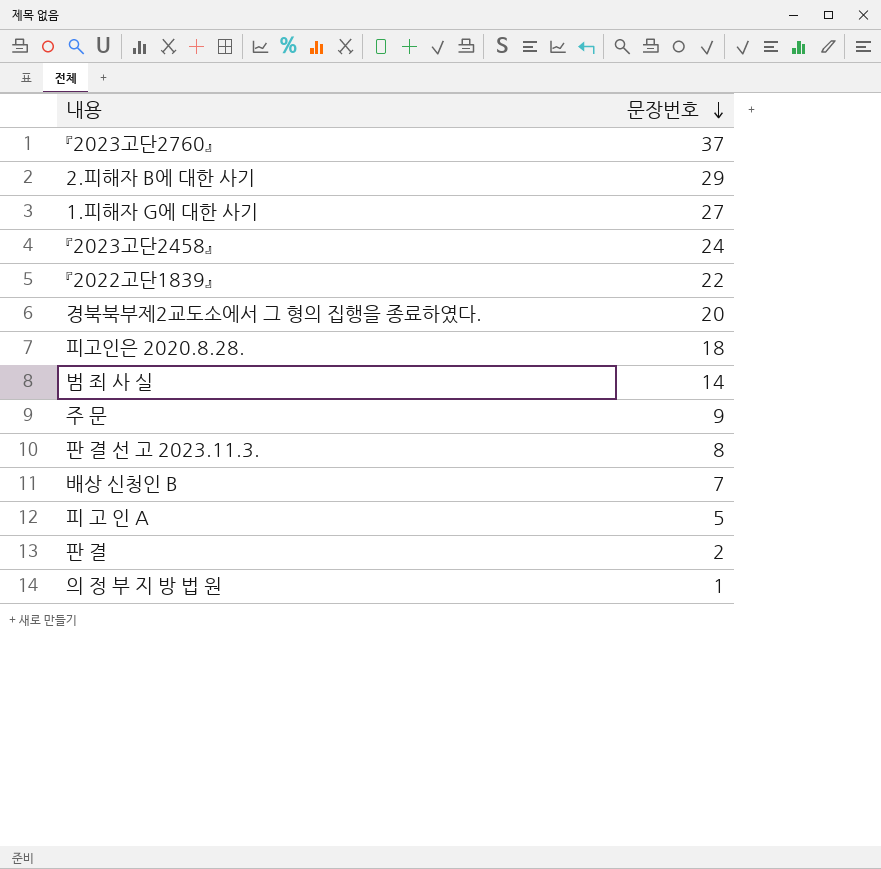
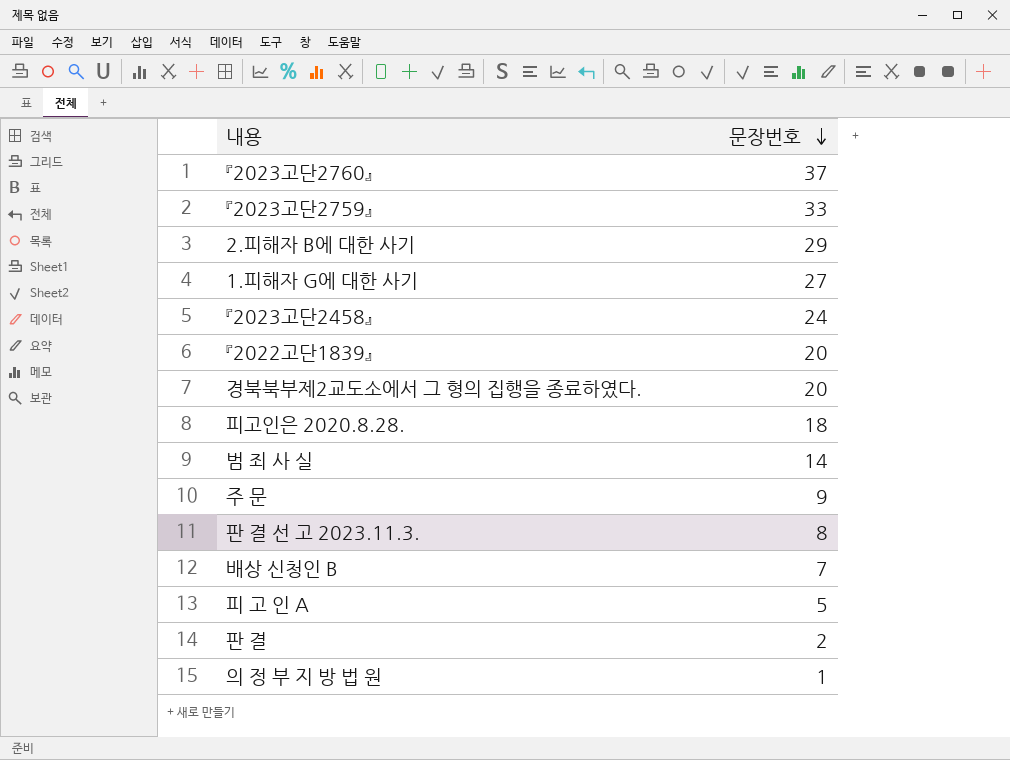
row 『2023고단2759』: none -> 33
『2022고단1839』 | 문장번호: 22 -> 20

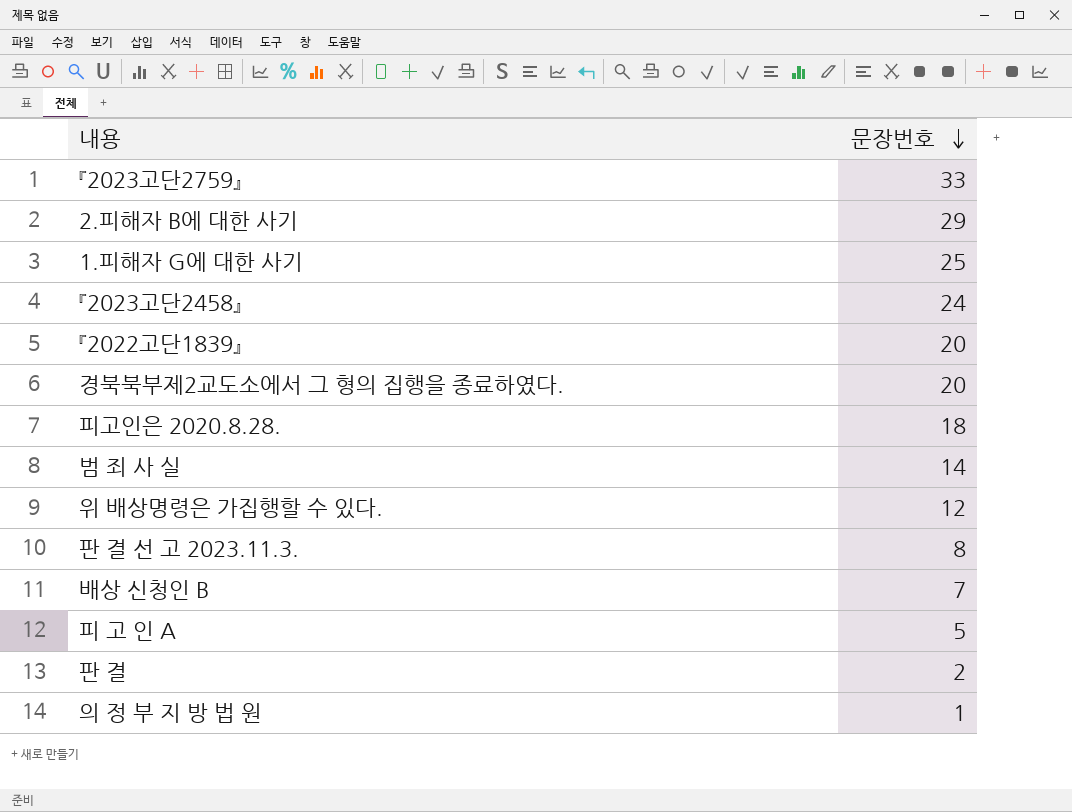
row 『2023고단2760』: 37 -> none
row 주 문: 9 -> none
1.피해자 G에 대한 사기 | 문장번호: 27 -> 25
row 위 배상명령은 가집행할 수 있다.: none -> 12

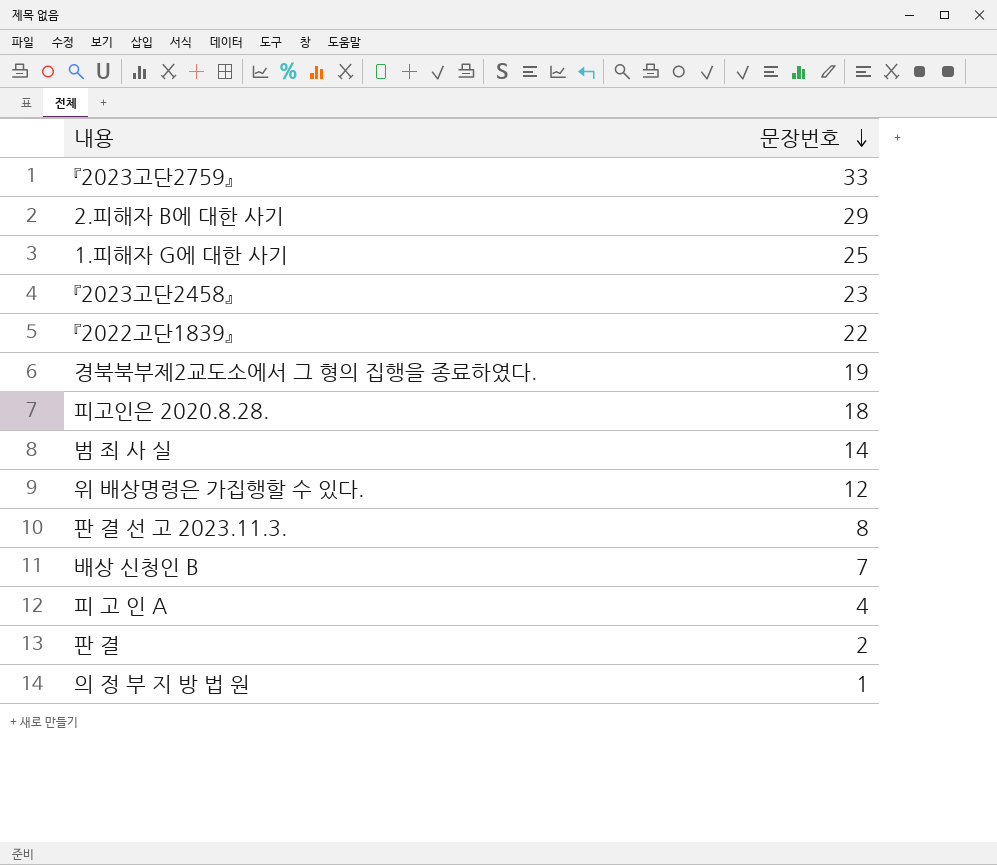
『2023고단2458』 | 문장번호: 24 -> 23
『2022고단1839』 | 문장번호: 20 -> 22
경북북부제2교도소에서 그 형의 집행을 종료하였다. | 문장번호: 20 -> 19
피 고 인 A | 문장번호: 5 -> 4

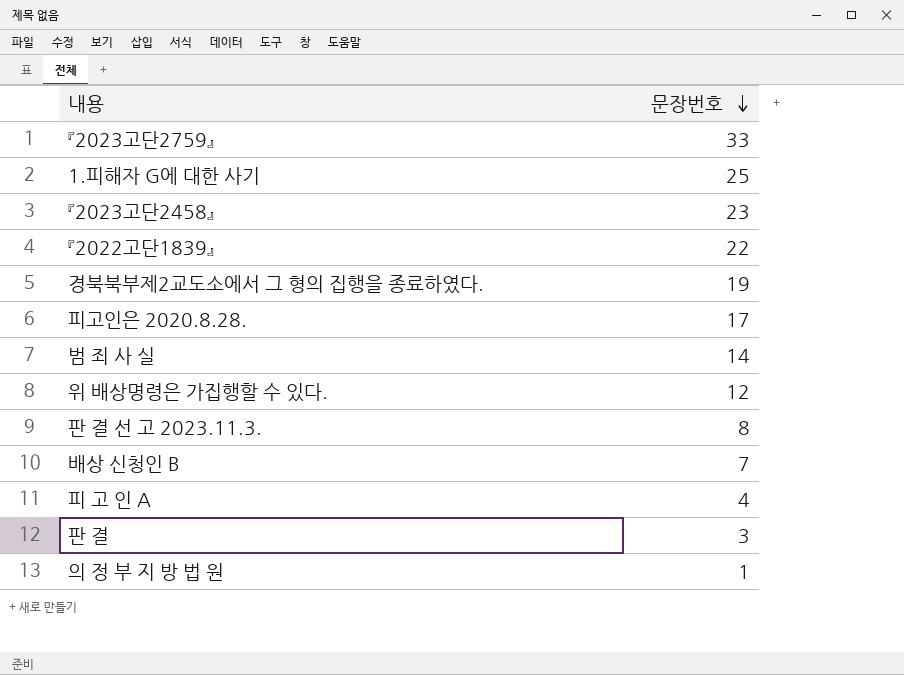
row 2.피해자 B에 대한 사기: 29 -> none
피고인은 2020.8.28. | 문장번호: 18 -> 17
판 결 | 문장번호: 2 -> 3

